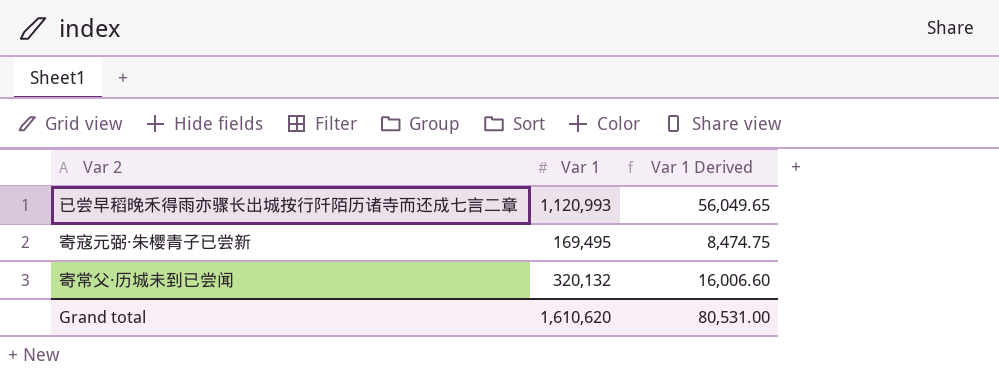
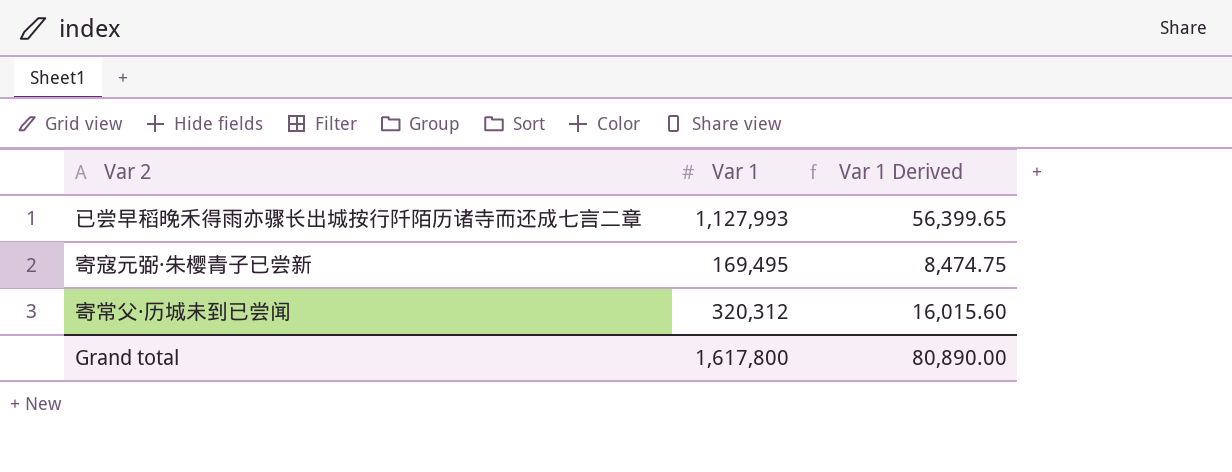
已尝早稻晚禾得雨亦骤长出城按行阡陌历诸寺而还成七言二章 | Var 1: 1,120,993 -> 1,127,993
已尝早稻晚禾得雨亦骤长出城按行阡陌历诸寺而还成七言二章 | Var 1 Derived: 56,049.65 -> 56,399.65
寄常父·历城未到已尝闻 | Var 1: 320,132 -> 320,312
寄常父·历城未到已尝闻 | Var 1 Derived: 16,006.60 -> 16,015.60
Grand total | Var 1: 1,610,620 -> 1,617,800
Grand total | Var 1 Derived: 80,531.00 -> 80,890.00

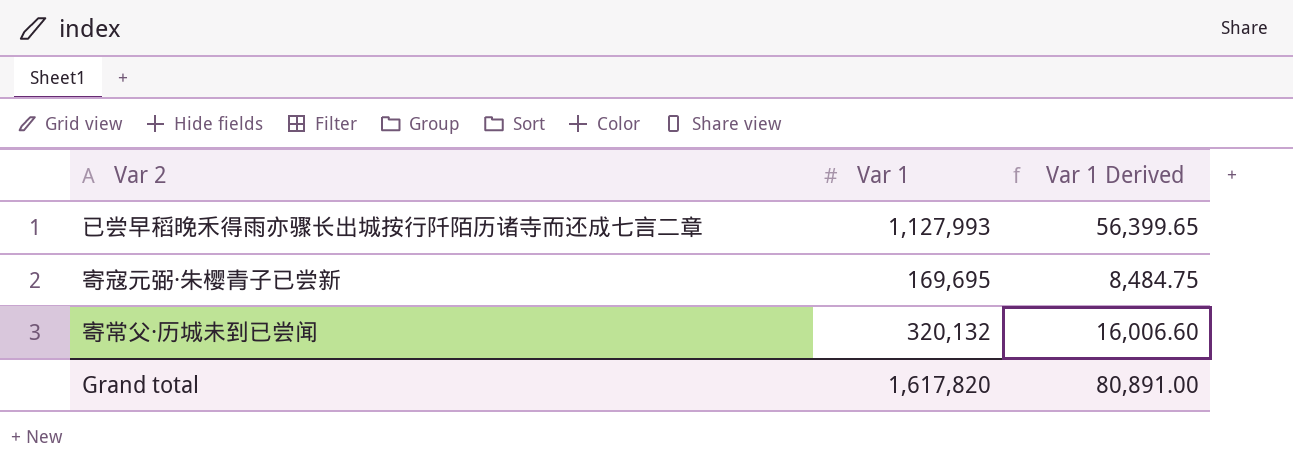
寄寇元弼·朱樱青子已尝新 | Var 1: 169,495 -> 169,695
寄寇元弼·朱樱青子已尝新 | Var 1 Derived: 8,474.75 -> 8,484.75
寄常父·历城未到已尝闻 | Var 1: 320,312 -> 320,132
寄常父·历城未到已尝闻 | Var 1 Derived: 16,015.60 -> 16,006.60
Grand total | Var 1: 1,617,800 -> 1,617,820
Grand total | Var 1 Derived: 80,890.00 -> 80,891.00

